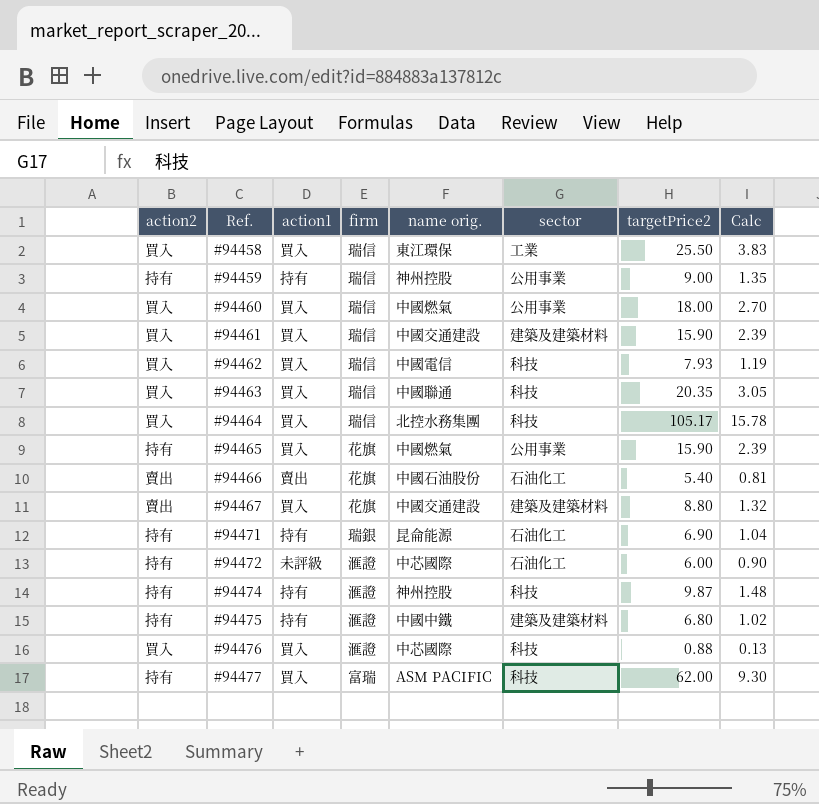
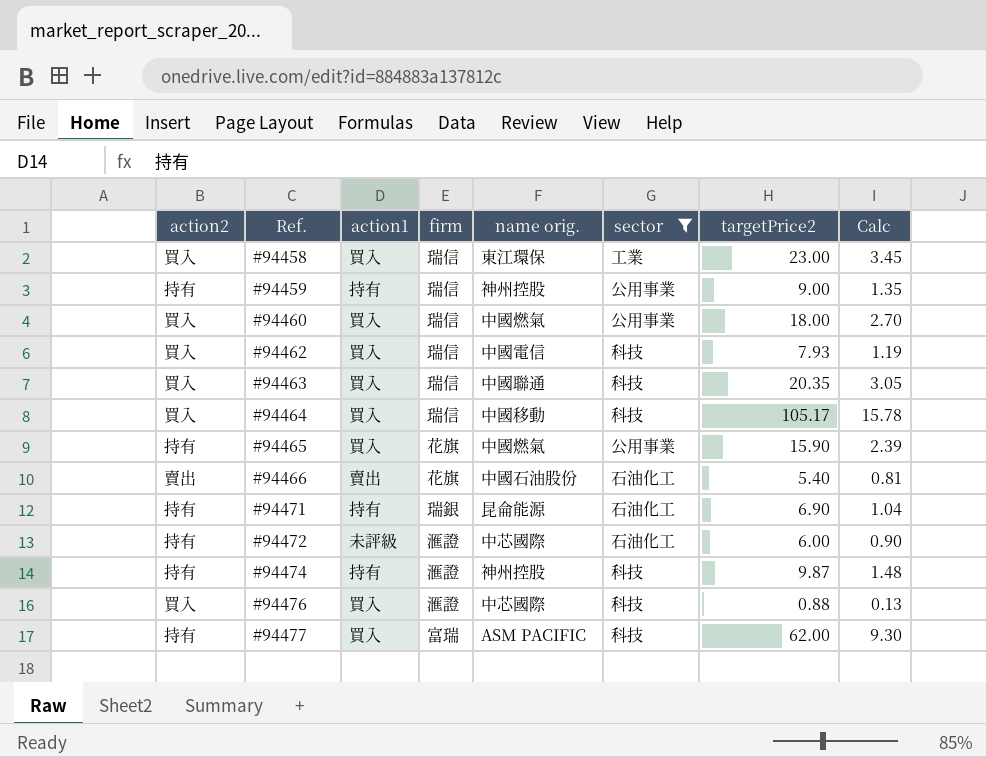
filter: none -> sector != 建築及建築材料
#94458 | targetPrice2: 25.50 -> 23.00
#94458 | Calc: 3.83 -> 3.45
#94464 | name orig.: 北控水務集團 -> 中國移動

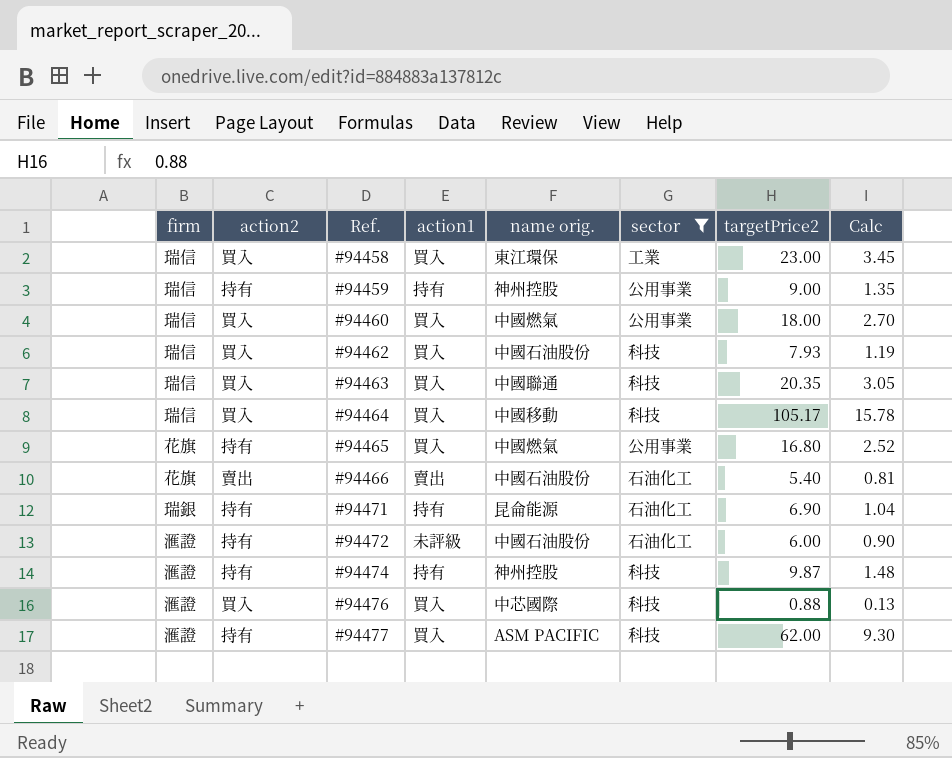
column firm | position: 4 -> 1
#94462 | name orig.: 中國電信 -> 中國石油股份
#94465 | targetPrice2: 15.90 -> 16.80
#94465 | Calc: 2.39 -> 2.52
#94472 | name orig.: 中芯國際 -> 中國石油股份
#94477 | firm: 富瑞 -> 滙證

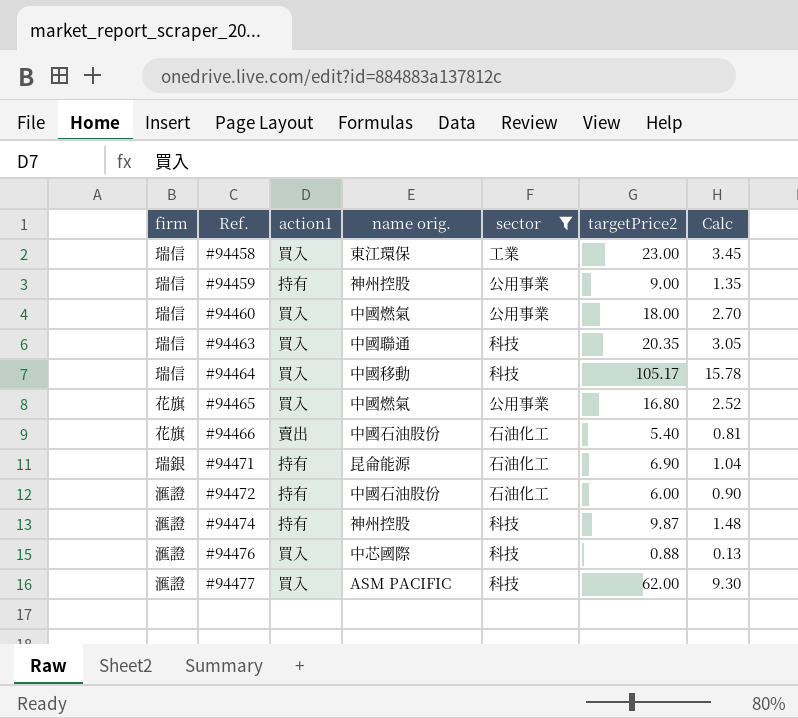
column action2 | position: 2 -> none
row #94462: 瑞信 | 買入 | 買入 | 中國石油股份 | 科技 | 7.93 | 1.19 -> none
#94472 | action1: 未評級 -> 持有

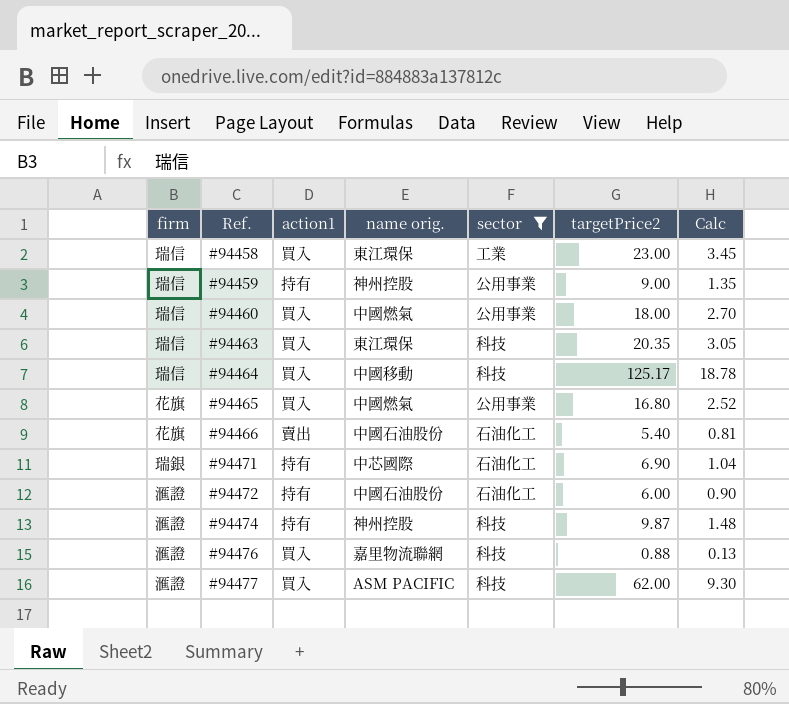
#94463 | name orig.: 中國聯通 -> 東江環保
#94464 | targetPrice2: 105.17 -> 125.17
#94464 | Calc: 15.78 -> 18.78
#94471 | name orig.: 昆侖能源 -> 中芯國際
#94476 | name orig.: 中芯國際 -> 嘉里物流聯網

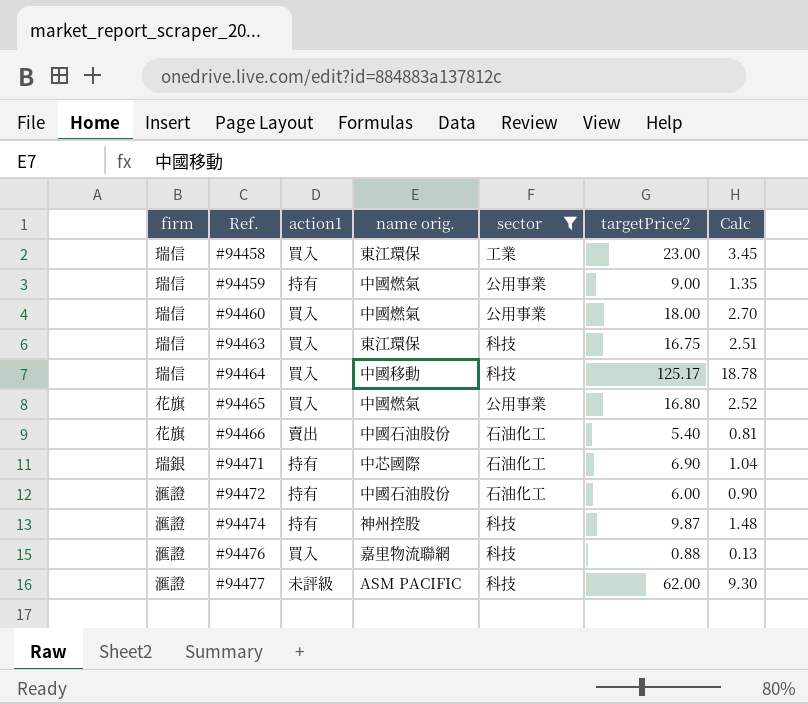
#94459 | name orig.: 神州控股 -> 中國燃氣
#94463 | targetPrice2: 20.35 -> 16.75
#94463 | Calc: 3.05 -> 2.51
#94477 | action1: 買入 -> 未評級

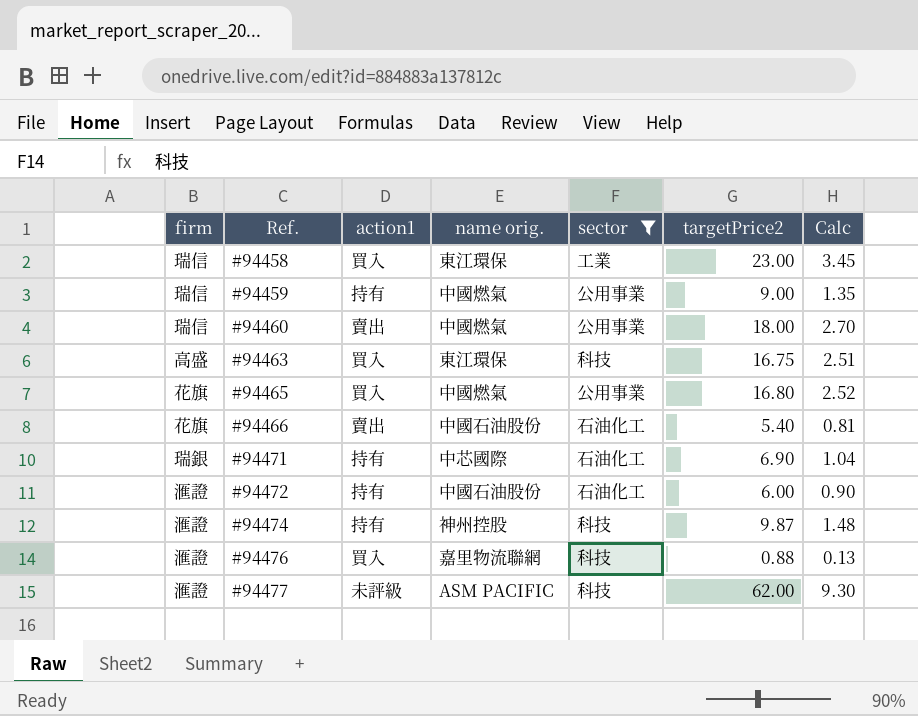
row #94464: 瑞信 | 買入 | 中國移動 | 科技 | 125.17 | 18.78 -> none
#94460 | action1: 買入 -> 賣出
#94463 | firm: 瑞信 -> 高盛

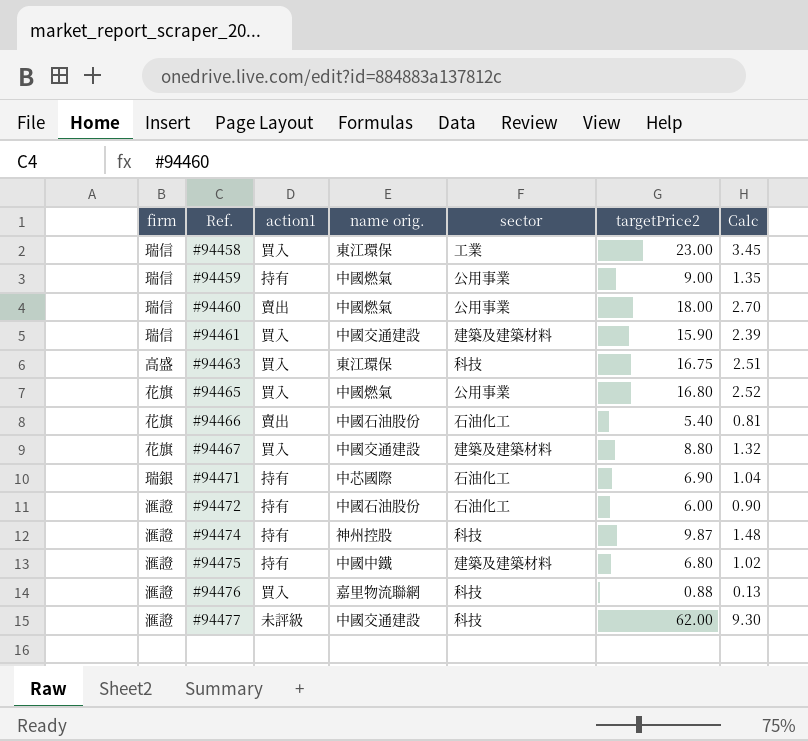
filter: sector != 建築及建築材料 -> none
#94477 | name orig.: ASM PACIFIC -> 中國交通建設

